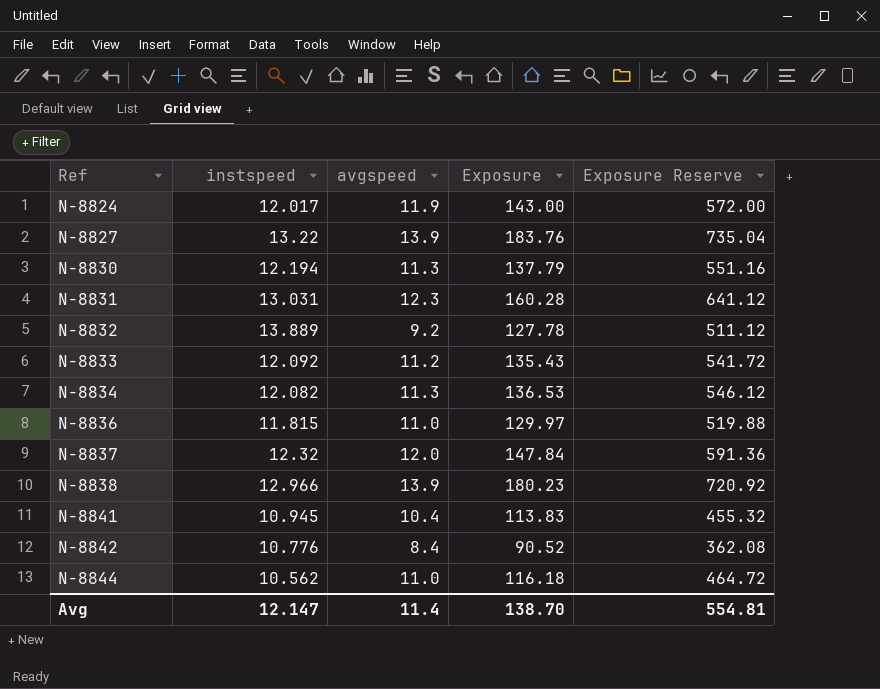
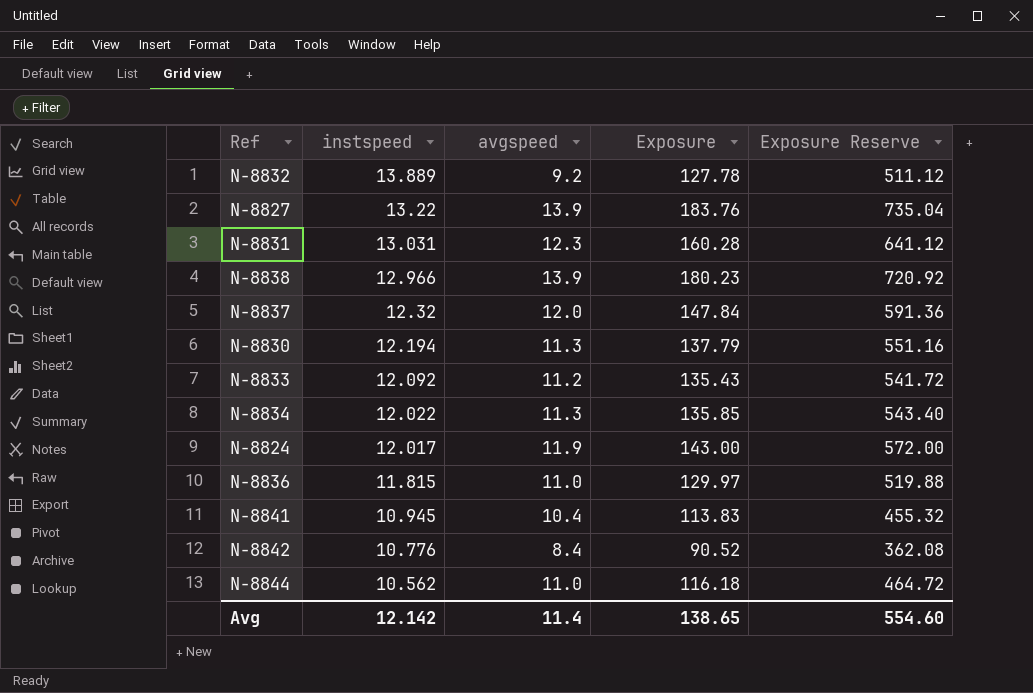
row order: Ref ascending -> instspeed descending
N-8834 | instspeed: 12.082 -> 12.022
N-8834 | Exposure: 136.53 -> 135.85
N-8834 | Exposure Reserve: 546.12 -> 543.40
Avg | instspeed: 12.147 -> 12.142
Avg | Exposure: 138.70 -> 138.65
Avg | Exposure Reserve: 554.81 -> 554.60

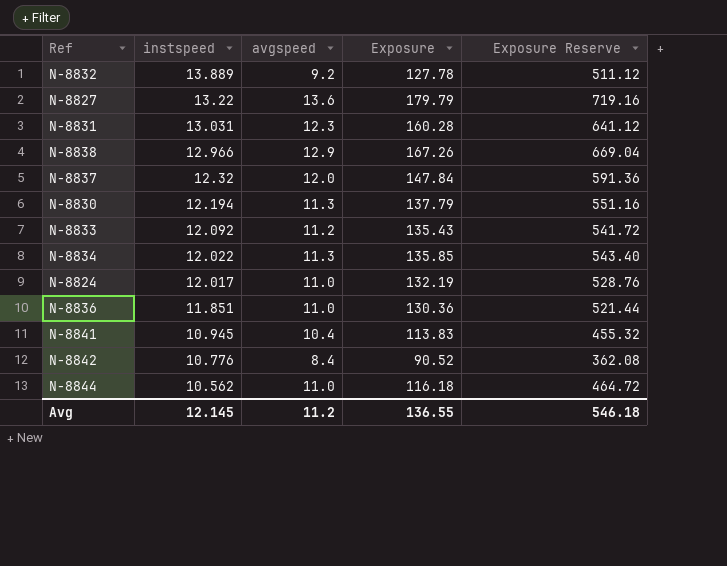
N-8827 | avgspeed: 13.9 -> 13.6
N-8827 | Exposure: 183.76 -> 179.79
N-8827 | Exposure Reserve: 735.04 -> 719.16
N-8838 | avgspeed: 13.9 -> 12.9
N-8838 | Exposure: 180.23 -> 167.26
N-8838 | Exposure Reserve: 720.92 -> 669.04
N-8824 | avgspeed: 11.9 -> 11.0
N-8824 | Exposure: 143.00 -> 132.19
N-8824 | Exposure Reserve: 572.00 -> 528.76
N-8836 | instspeed: 11.815 -> 11.851
N-8836 | Exposure: 129.97 -> 130.36
N-8836 | Exposure Reserve: 519.88 -> 521.44
Avg | instspeed: 12.142 -> 12.145
Avg | avgspeed: 11.4 -> 11.2
Avg | Exposure: 138.65 -> 136.55
Avg | Exposure Reserve: 554.60 -> 546.18

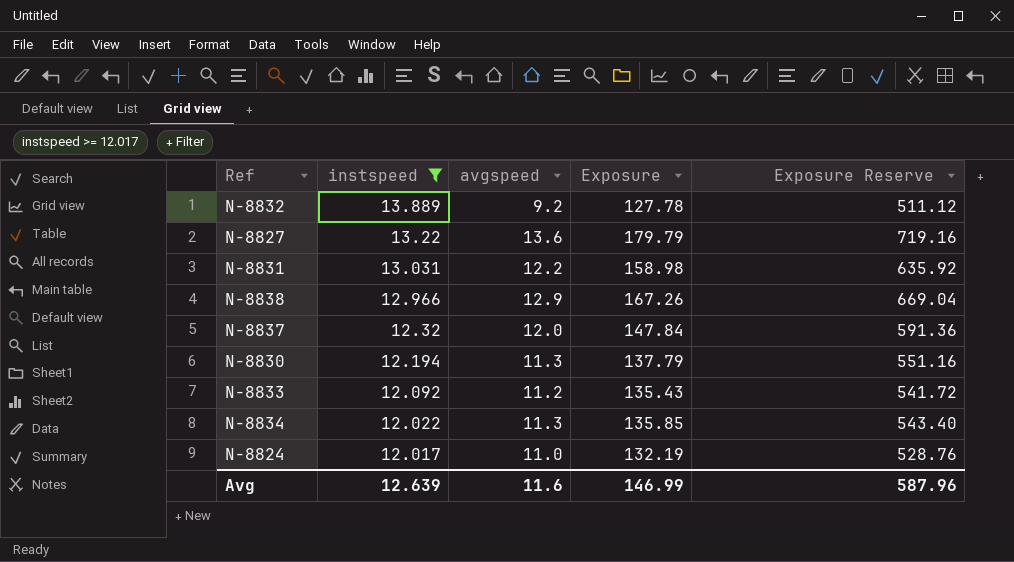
filter: none -> instspeed >= 12.017
N-8831 | avgspeed: 12.3 -> 12.2
N-8831 | Exposure: 160.28 -> 158.98
N-8831 | Exposure Reserve: 641.12 -> 635.92
Avg | instspeed: 12.145 -> 12.639
Avg | avgspeed: 11.2 -> 11.6
Avg | Exposure: 136.55 -> 146.99
Avg | Exposure Reserve: 546.18 -> 587.96

